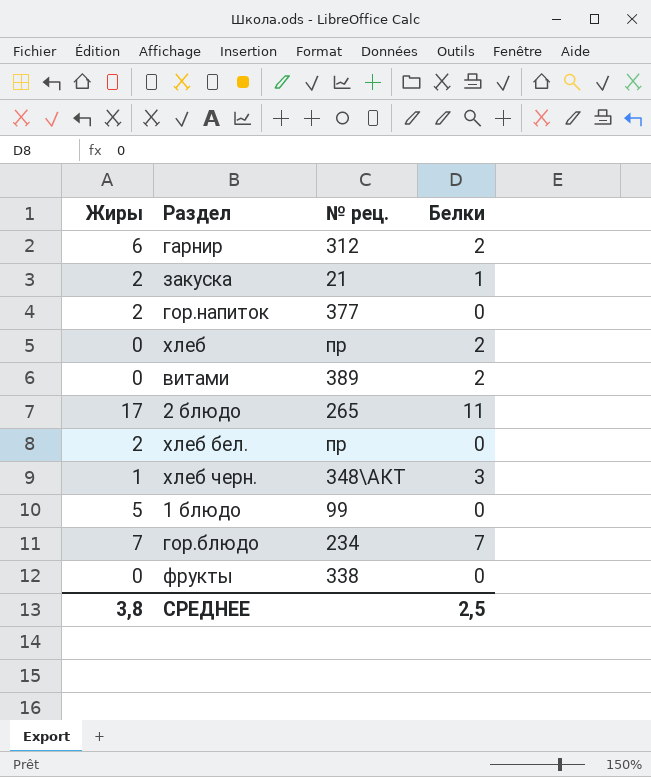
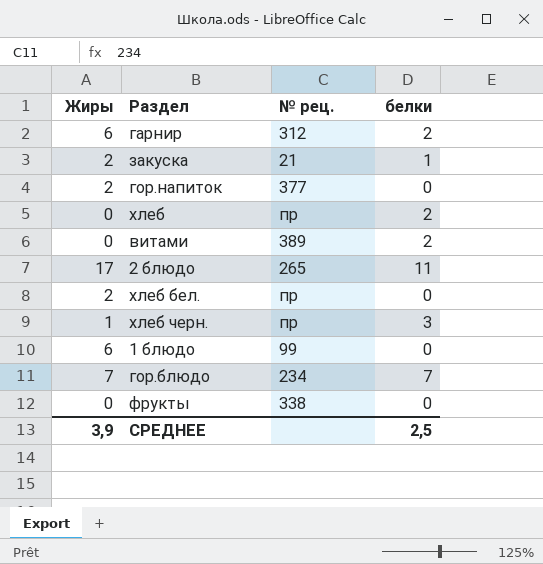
column name: Белки -> белки
хлеб черн. | № рец.: 348\АКТ -> пр
1 блюдо | Жиры: 5 -> 6
СРЕДНЕЕ | Жиры: 3,8 -> 3,9

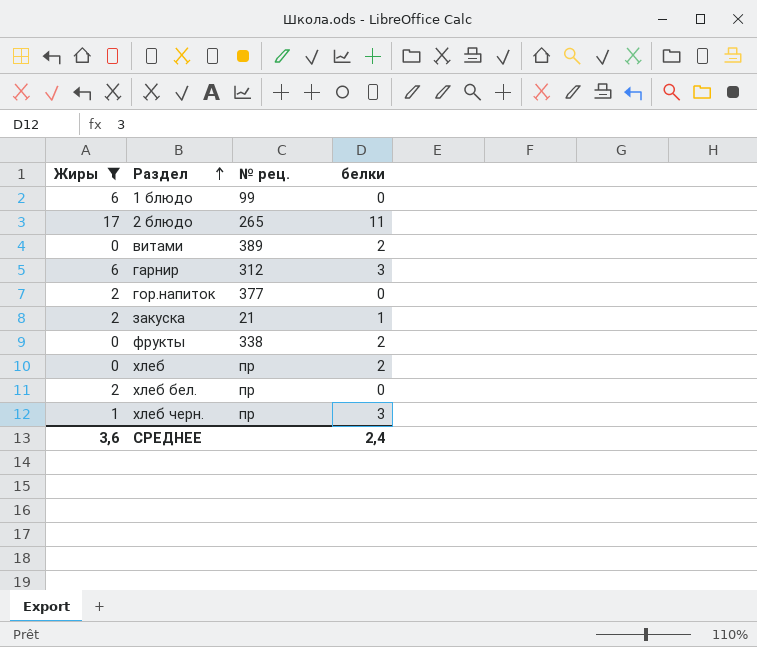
filter: none -> Жиры != 7
row order: none -> Раздел ascending
гарнир | белки: 2 -> 3
фрукты | белки: 0 -> 2
СРЕДНЕЕ | Жиры: 3,9 -> 3,6
СРЕДНЕЕ | белки: 2,5 -> 2,4

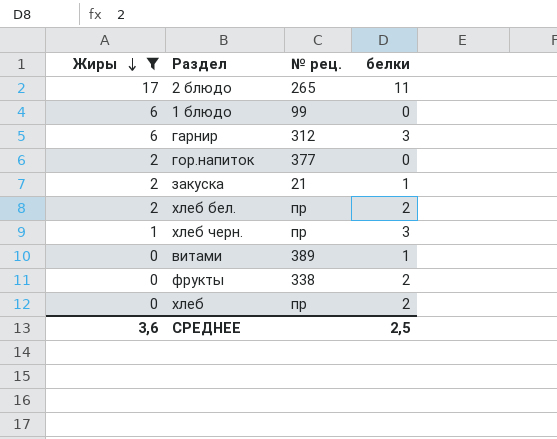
row order: Раздел ascending -> Жиры descending
хлеб бел. | белки: 0 -> 2
витами | белки: 2 -> 1
СРЕДНЕЕ | белки: 2,4 -> 2,5

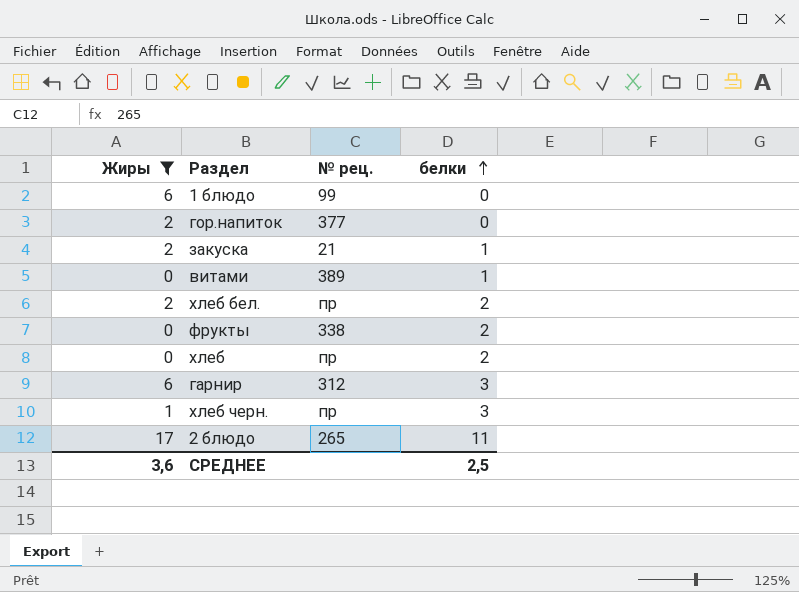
row order: Жиры descending -> белки ascending

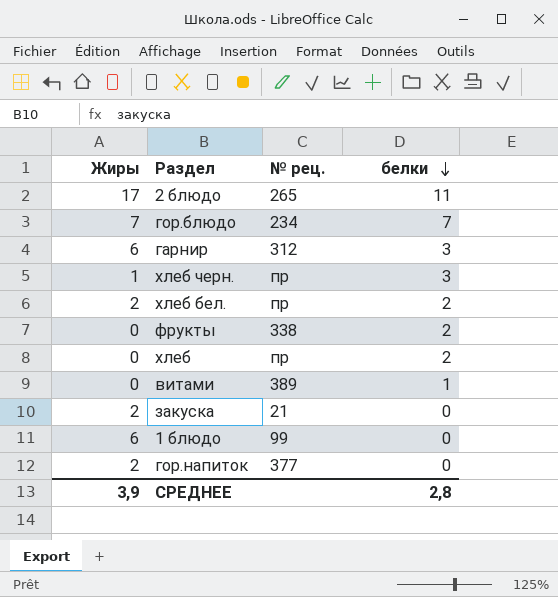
filter: Жиры != 7 -> none
row order: белки ascending -> белки descending
закуска | белки: 1 -> 0
СРЕДНЕЕ | Жиры: 3,6 -> 3,9
СРЕДНЕЕ | белки: 2,5 -> 2,8

